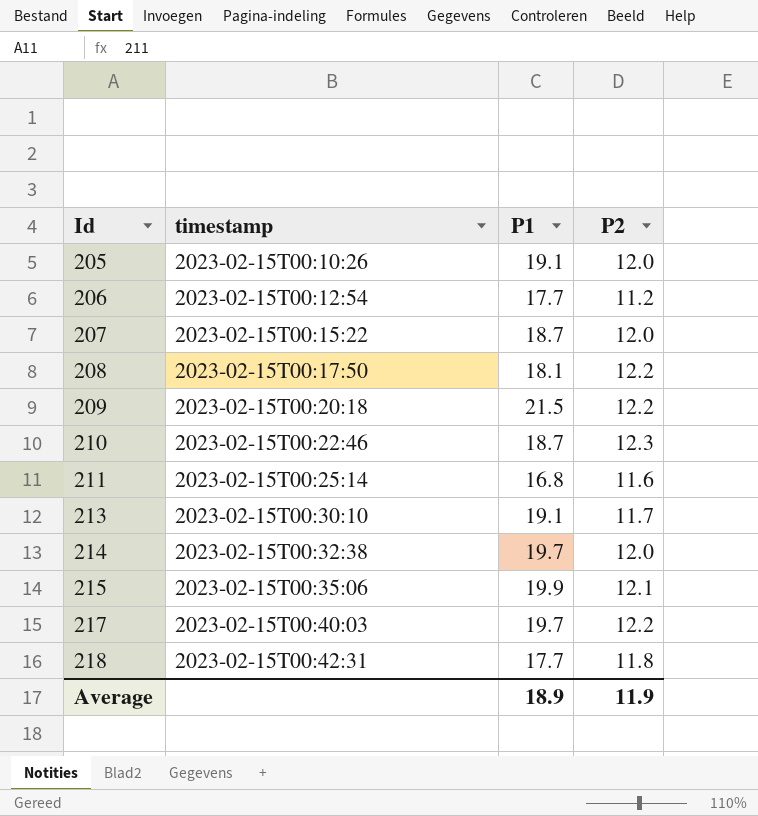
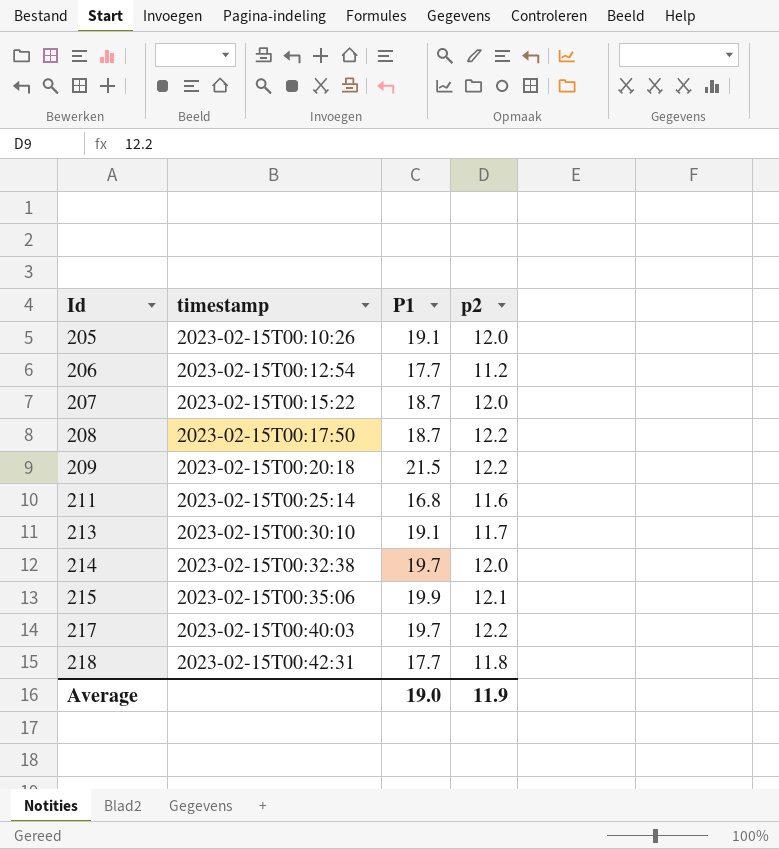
column name: P2 -> p2
row 210: 2023-02-15T00:22:46 | 18.7 | 12.3 -> none
208 | P1: 18.1 -> 18.7
Average | P1: 18.9 -> 19.0

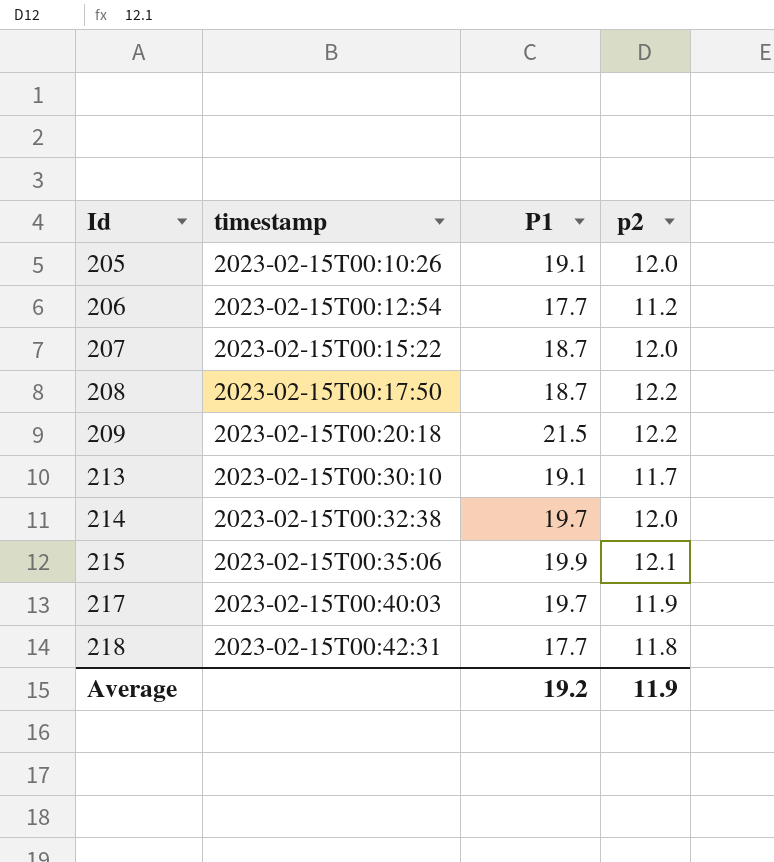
row 211: 2023-02-15T00:25:14 | 16.8 | 11.6 -> none
217 | p2: 12.2 -> 11.9
Average | P1: 19.0 -> 19.2

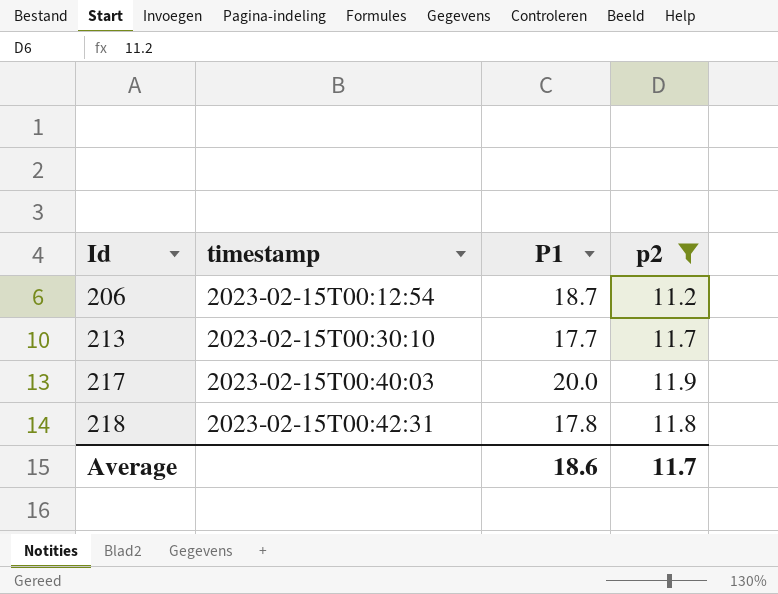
filter: none -> p2 <= 11.9
206 | P1: 17.7 -> 18.7
213 | P1: 19.1 -> 17.7
217 | P1: 19.7 -> 20.0
218 | P1: 17.7 -> 17.8
Average | P1: 19.2 -> 18.6
Average | p2: 11.9 -> 11.7

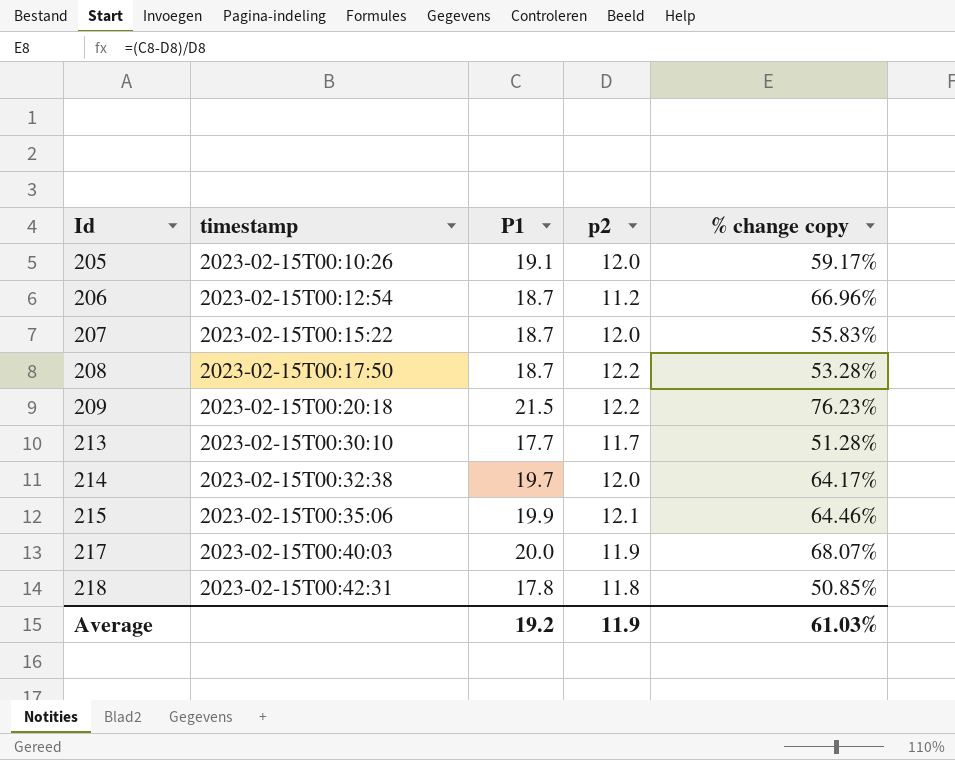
filter: p2 <= 11.9 -> none
column % change copy | formula: none -> ([P1] - [p2]) / [p2]
Average | P1: 18.6 -> 19.2
Average | p2: 11.7 -> 11.9

